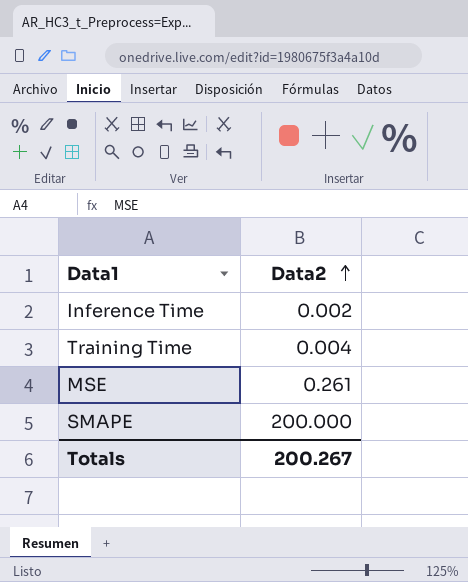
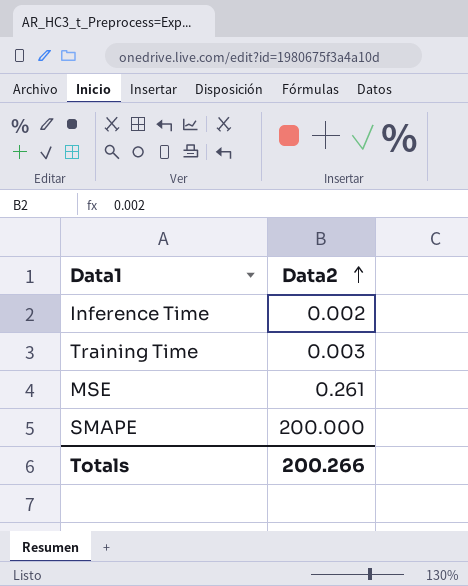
Training Time | Data2: 0.004 -> 0.003
Totals | Data2: 200.267 -> 200.266

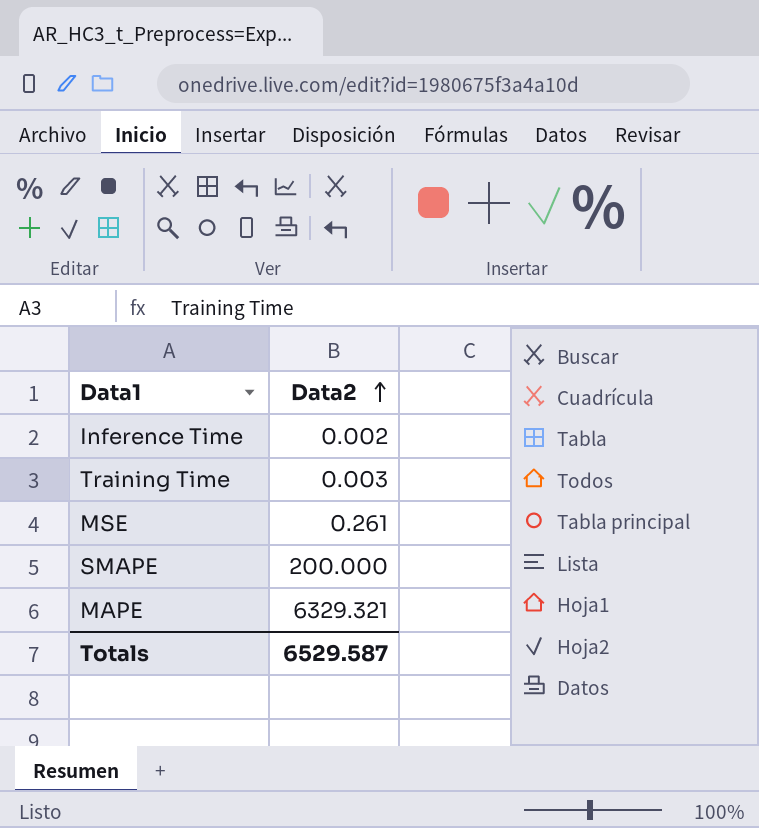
row MAPE: none -> 6329.321
Totals | Data2: 200.266 -> 6529.587

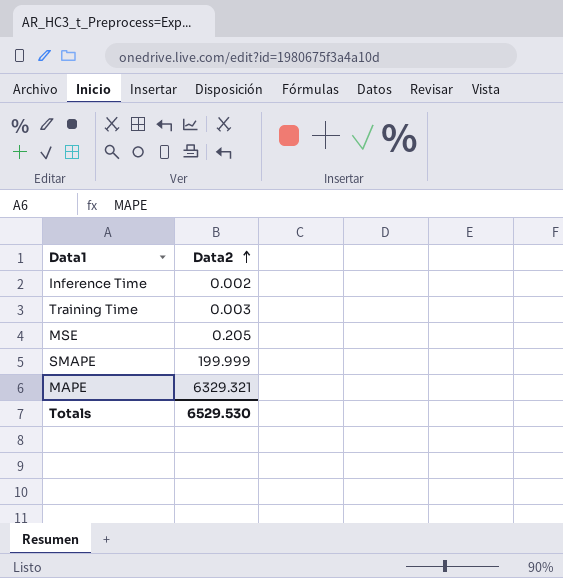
MSE | Data2: 0.261 -> 0.205
SMAPE | Data2: 200.000 -> 199.999
Totals | Data2: 6529.587 -> 6529.530

